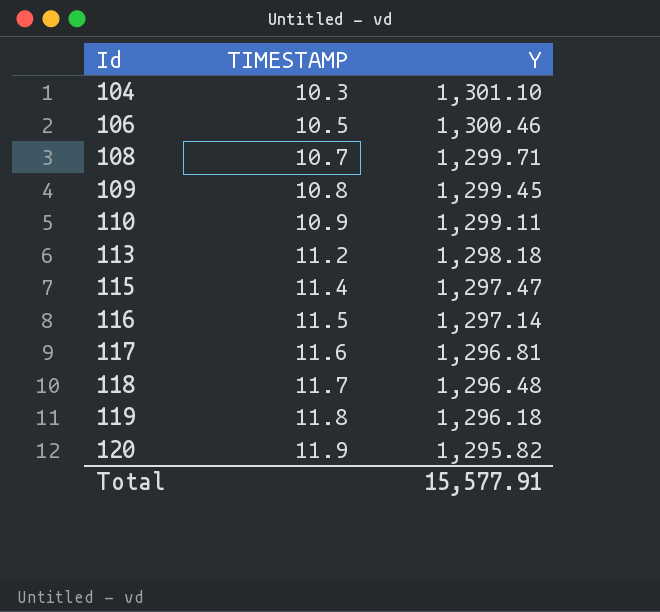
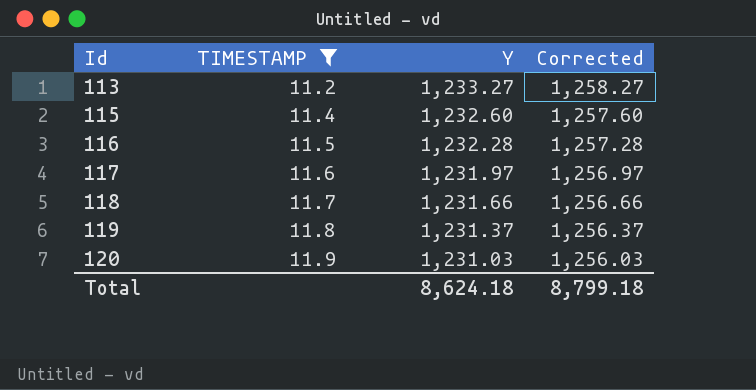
filter: none -> TIMESTAMP >= 11.2
column Corrected | formula: none -> [Y] + 25
113 | Y: 1,298.18 -> 1,233.27
115 | Y: 1,297.47 -> 1,232.60
116 | Y: 1,297.14 -> 1,232.28
117 | Y: 1,296.81 -> 1,231.97
118 | Y: 1,296.48 -> 1,231.66
119 | Y: 1,296.18 -> 1,231.37
120 | Y: 1,295.82 -> 1,231.03
Total | Y: 15,577.91 -> 8,624.18

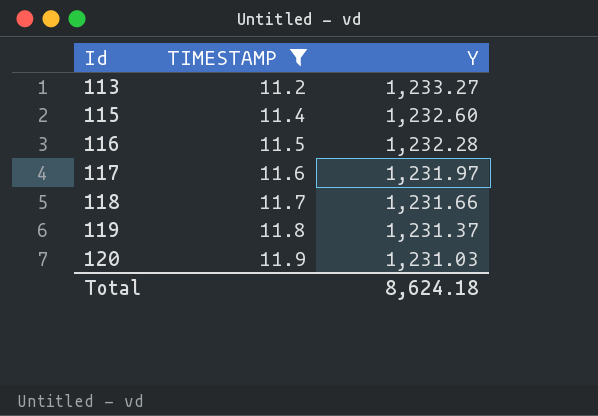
column Corrected | formula: [Y] + 25 -> none

